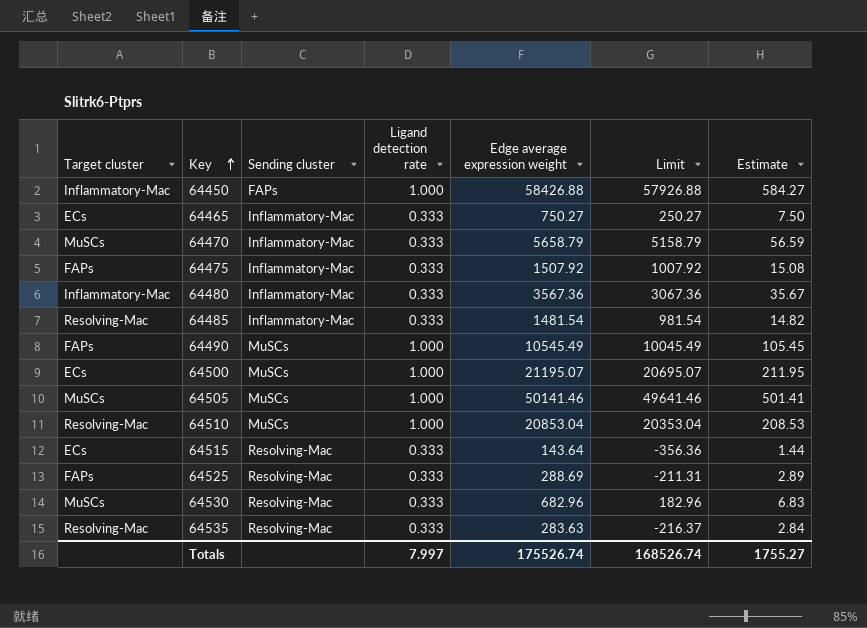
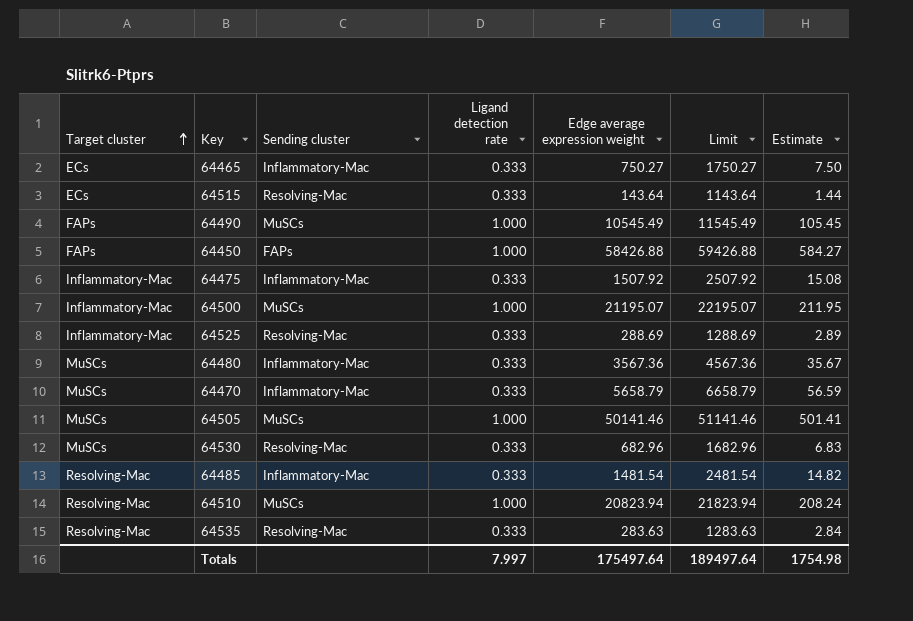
row order: Key ascending -> Target cluster ascending
column Limit | formula: [Edge average expression weight] - 500 -> [Edge average expression weight] + 1000
64450 | Target cluster: Inflammatory-Mac -> FAPs
64475 | Target cluster: FAPs -> Inflammatory-Mac
64500 | Target cluster: ECs -> Inflammatory-Mac
64525 | Target cluster: FAPs -> Inflammatory-Mac
64480 | Target cluster: Inflammatory-Mac -> MuSCs
64510 | Edge average expression weight: 20853.04 -> 20823.94
64510 | Estimate: 208.53 -> 208.24
Totals | Edge average expression weight: 175526.74 -> 175497.64
Totals | Limit: 168526.74 -> 189497.64
Totals | Estimate: 1755.27 -> 1754.98

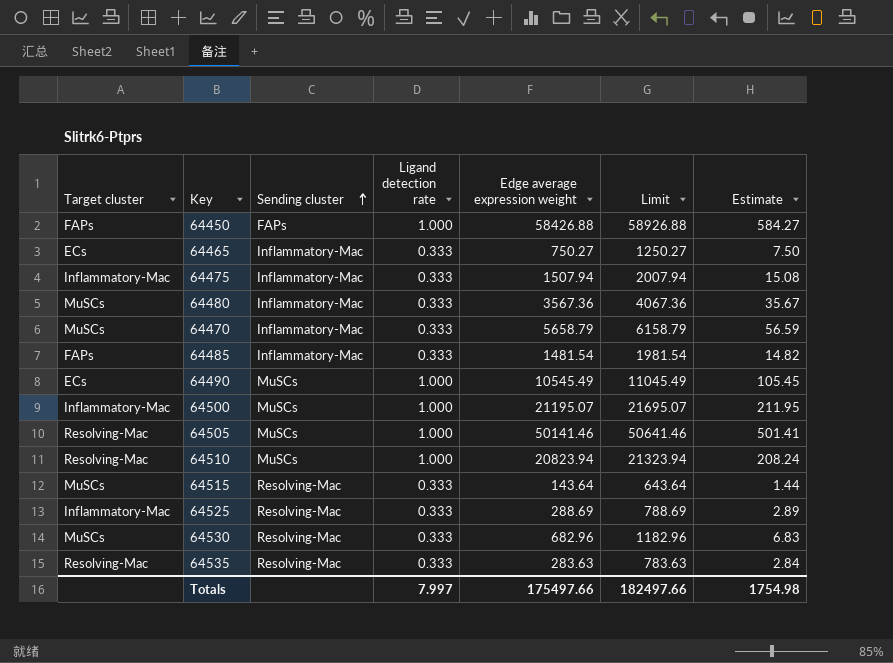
row order: Target cluster ascending -> Sending cluster ascending
column Limit | formula: [Edge average expression weight] + 1000 -> [Edge average expression weight] + 500
64475 | Edge average expression weight: 1507.92 -> 1507.94
64485 | Target cluster: Resolving-Mac -> FAPs
64490 | Target cluster: FAPs -> ECs
64505 | Target cluster: MuSCs -> Resolving-Mac
64515 | Target cluster: ECs -> MuSCs
Totals | Edge average expression weight: 175497.64 -> 175497.66
Totals | Limit: 189497.64 -> 182497.66

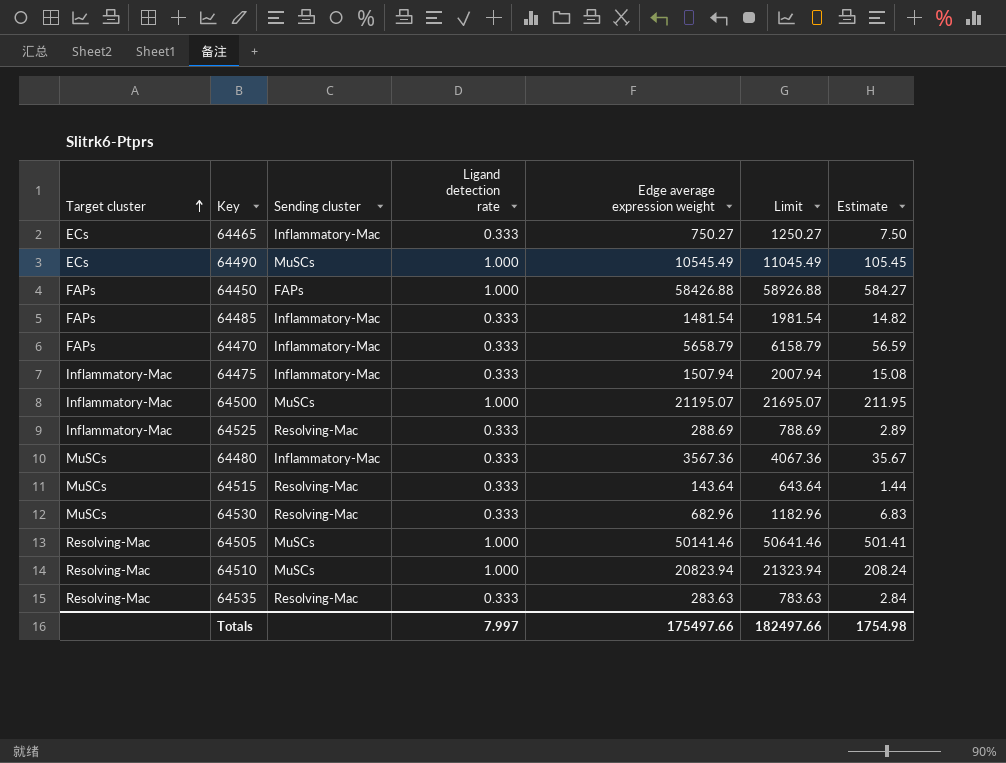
row order: Sending cluster ascending -> Target cluster ascending
64470 | Target cluster: MuSCs -> FAPs

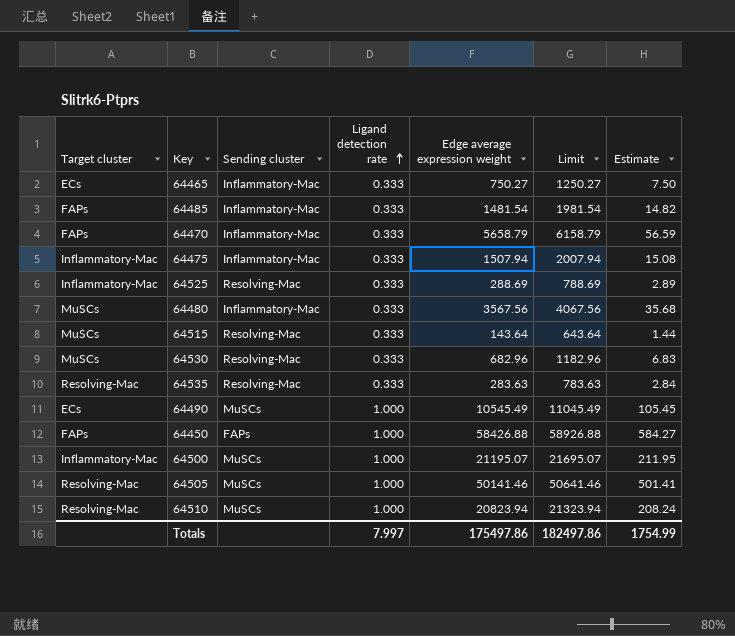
row order: Target cluster ascending -> Ligand detection rate ascending
64480 | Edge average expression weight: 3567.36 -> 3567.56
64480 | Limit: 4067.36 -> 4067.56
64480 | Estimate: 35.67 -> 35.68
Totals | Edge average expression weight: 175497.66 -> 175497.86
Totals | Limit: 182497.66 -> 182497.86
Totals | Estimate: 1754.98 -> 1754.99

